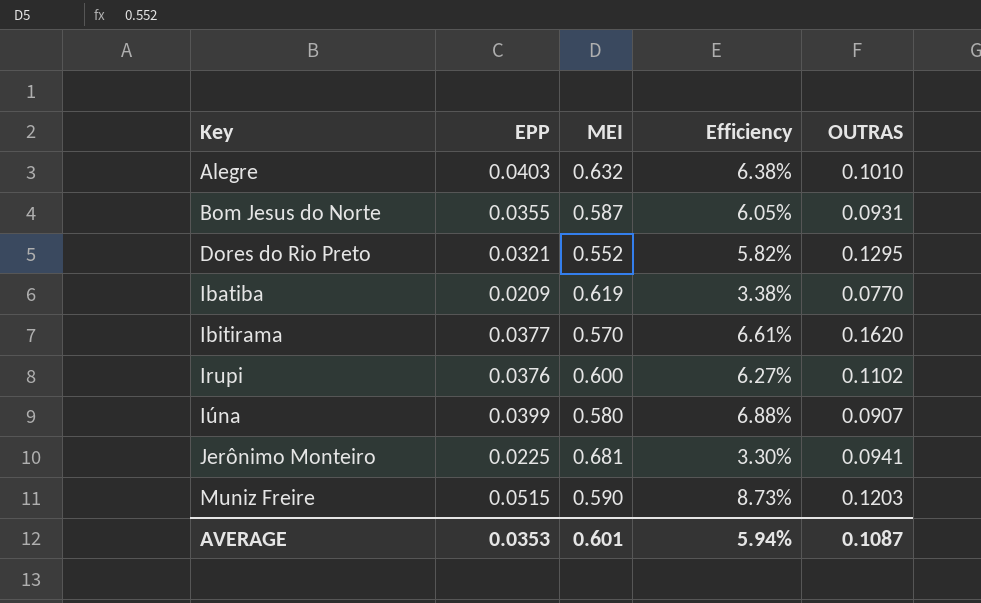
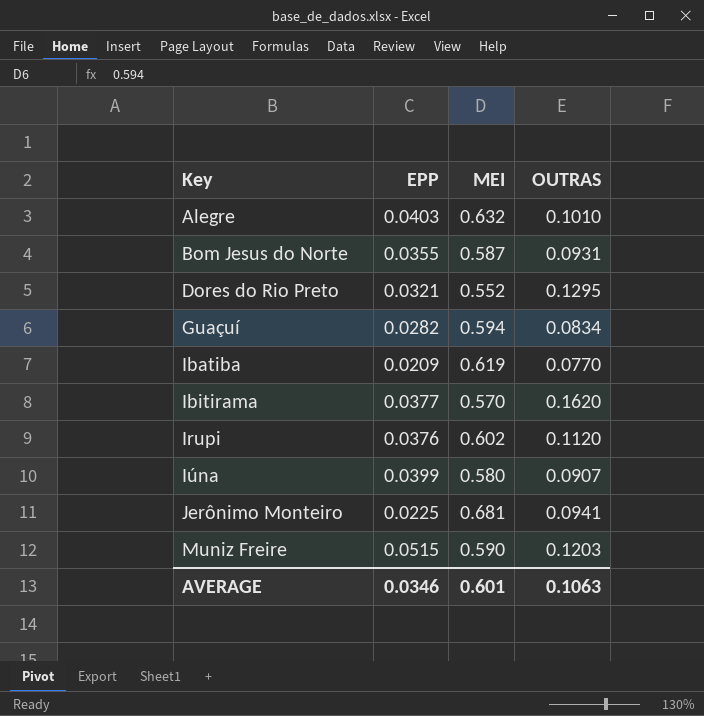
column Efficiency | formula: [EPP] / [MEI] -> none
row Guaçuí: none -> 0.0282 | 0.594 | 0.0834
Irupi | MEI: 0.600 -> 0.602
Irupi | OUTRAS: 0.1102 -> 0.1120
AVERAGE | EPP: 0.0353 -> 0.0346
AVERAGE | OUTRAS: 0.1087 -> 0.1063

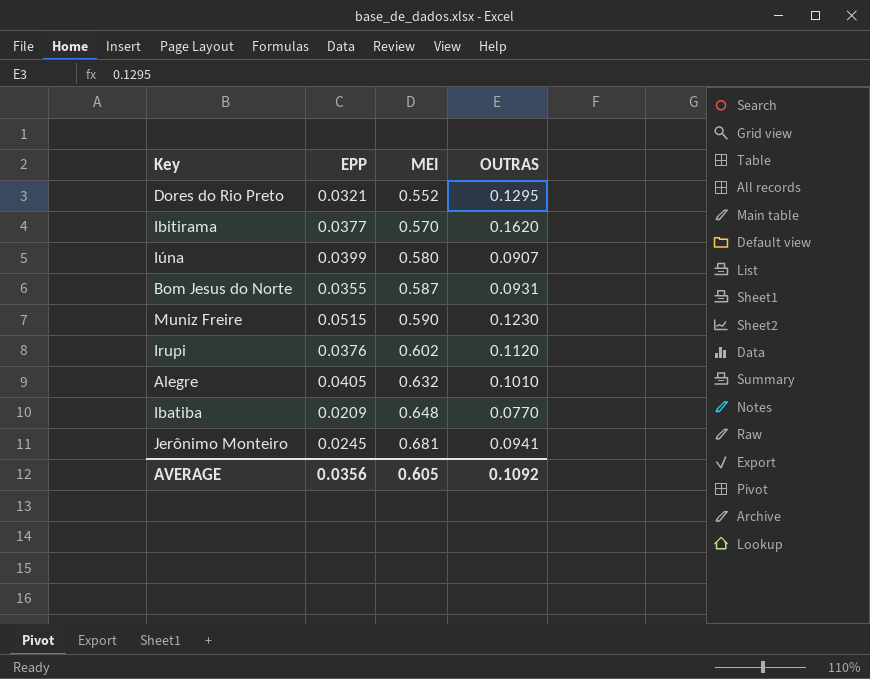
row order: Key ascending -> MEI ascending
row Guaçuí: 0.0282 | 0.594 | 0.0834 -> none
Muniz Freire | OUTRAS: 0.1203 -> 0.1230
Alegre | EPP: 0.0403 -> 0.0405
Ibatiba | MEI: 0.619 -> 0.648
Jerônimo Monteiro | EPP: 0.0225 -> 0.0245
AVERAGE | EPP: 0.0346 -> 0.0356
AVERAGE | MEI: 0.601 -> 0.605
AVERAGE | OUTRAS: 0.1063 -> 0.1092

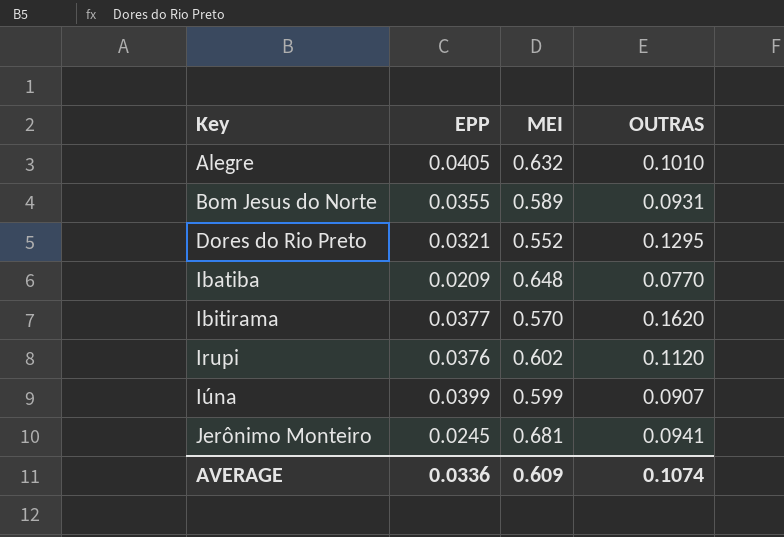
row order: MEI ascending -> Key ascending
row Muniz Freire: 0.0515 | 0.590 | 0.1230 -> none
Bom Jesus do Norte | MEI: 0.587 -> 0.589
Iúna | MEI: 0.580 -> 0.599
AVERAGE | EPP: 0.0356 -> 0.0336
AVERAGE | MEI: 0.605 -> 0.609
AVERAGE | OUTRAS: 0.1092 -> 0.1074

